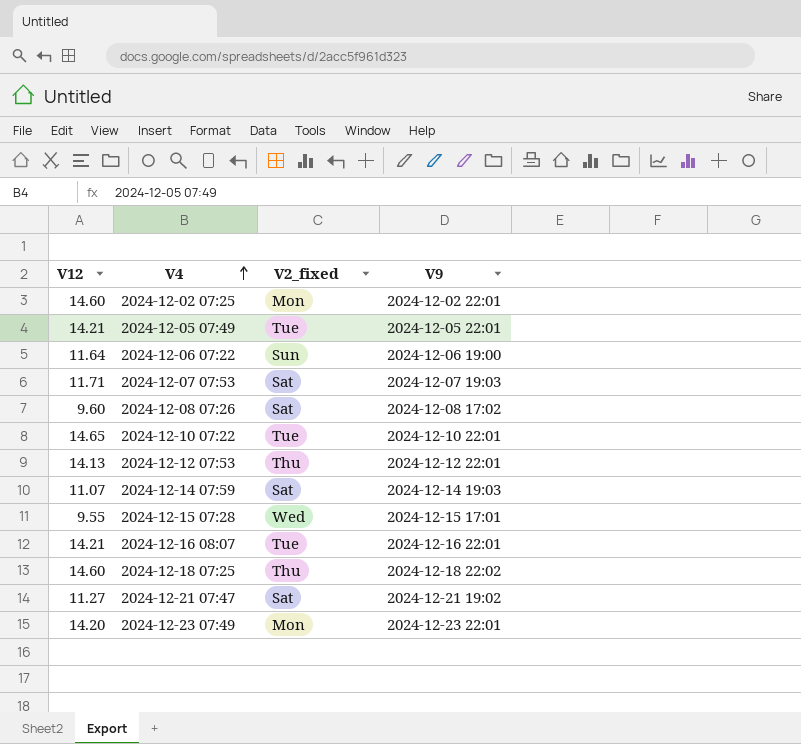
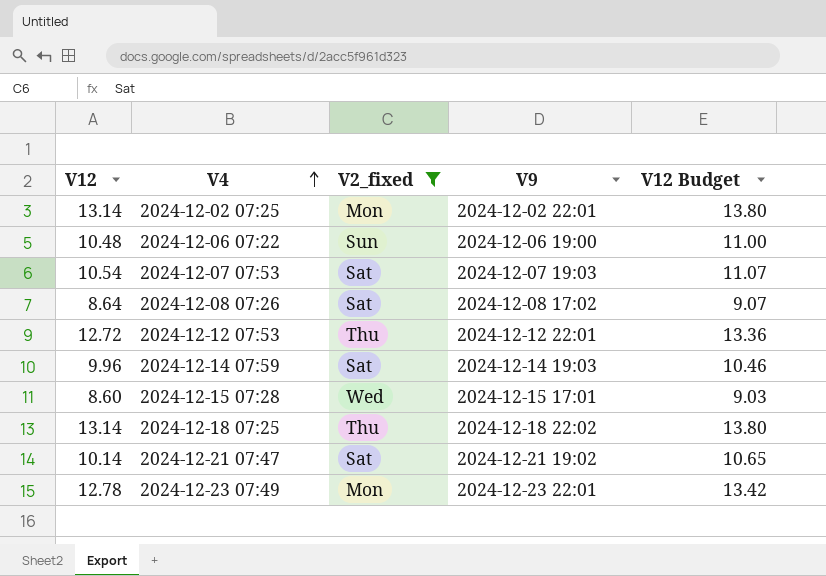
filter: none -> V2_fixed != Tue
column V12 Budget | formula: none -> [V12] * 1.05
2024-12-02 07:25 | V12: 14.60 -> 13.14
2024-12-06 07:22 | V12: 11.64 -> 10.48
2024-12-07 07:53 | V12: 11.71 -> 10.54
2024-12-08 07:26 | V12: 9.60 -> 8.64
2024-12-12 07:53 | V12: 14.13 -> 12.72
2024-12-14 07:59 | V12: 11.07 -> 9.96
2024-12-15 07:28 | V12: 9.55 -> 8.60
2024-12-18 07:25 | V12: 14.60 -> 13.14
2024-12-21 07:47 | V12: 11.27 -> 10.14
2024-12-23 07:49 | V12: 14.20 -> 12.78

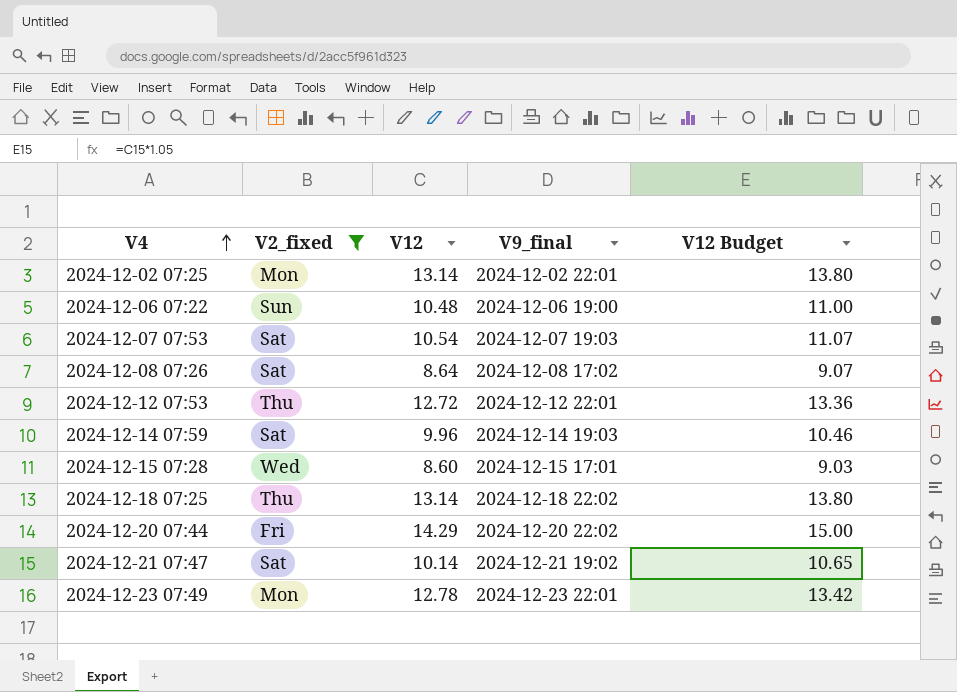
column V12 | position: 1 -> 3
column name: V9 -> V9_final
row 2024-12-20 07:44: none -> Fri | 14.29 | 2024-12-20 22:02 | 15.00

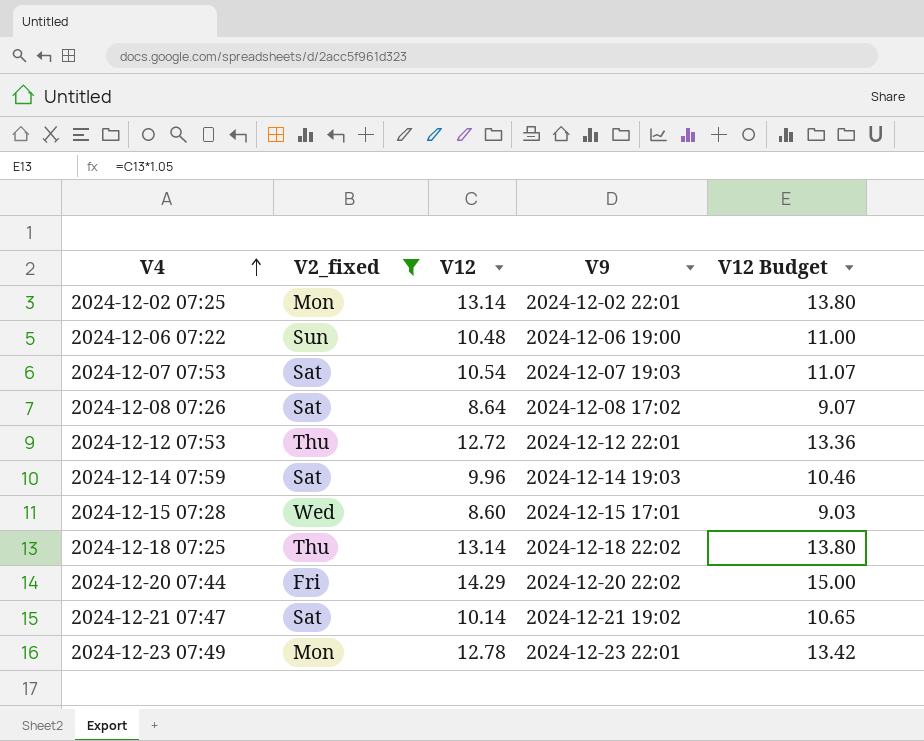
column name: V9_final -> V9

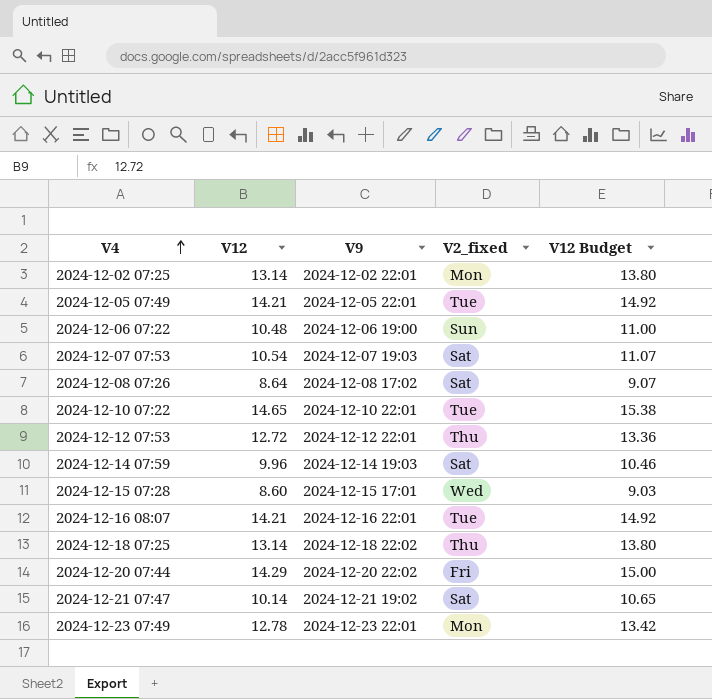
filter: V2_fixed != Tue -> none
column V2_fixed | position: 2 -> 4

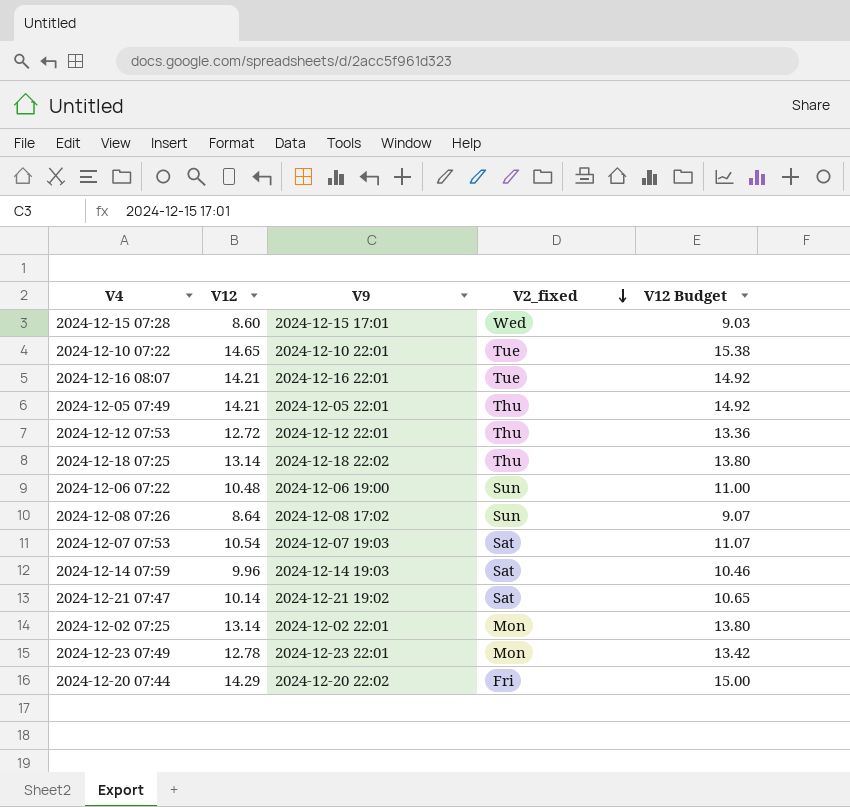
row order: V4 ascending -> V2_fixed descending
2024-12-05 07:49 | V2_fixed: Tue -> Thu
2024-12-08 07:26 | V2_fixed: Sat -> Sun

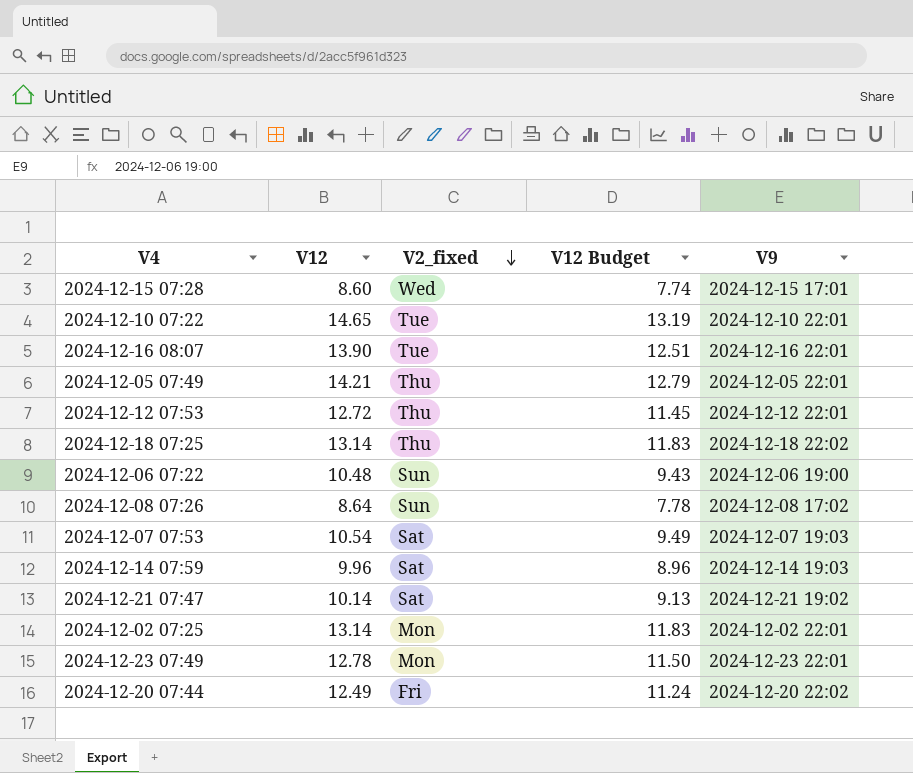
column V12 Budget | formula: [V12] * 1.05 -> [V12] * 0.9
column V9 | position: 3 -> 5
2024-12-16 08:07 | V12: 14.21 -> 13.90
2024-12-20 07:44 | V12: 14.29 -> 12.49

